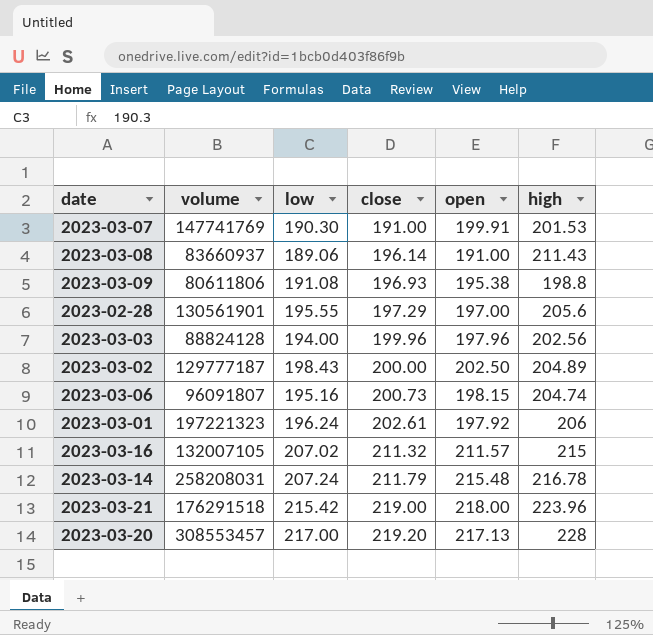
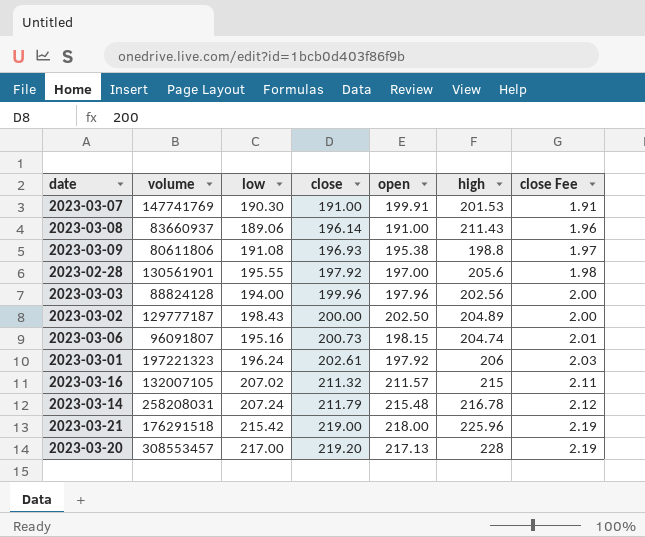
column close Fee | formula: none -> [close] * 0.01
2023-02-28 | close: 197.29 -> 197.92
2023-03-21 | high: 223.96 -> 225.96

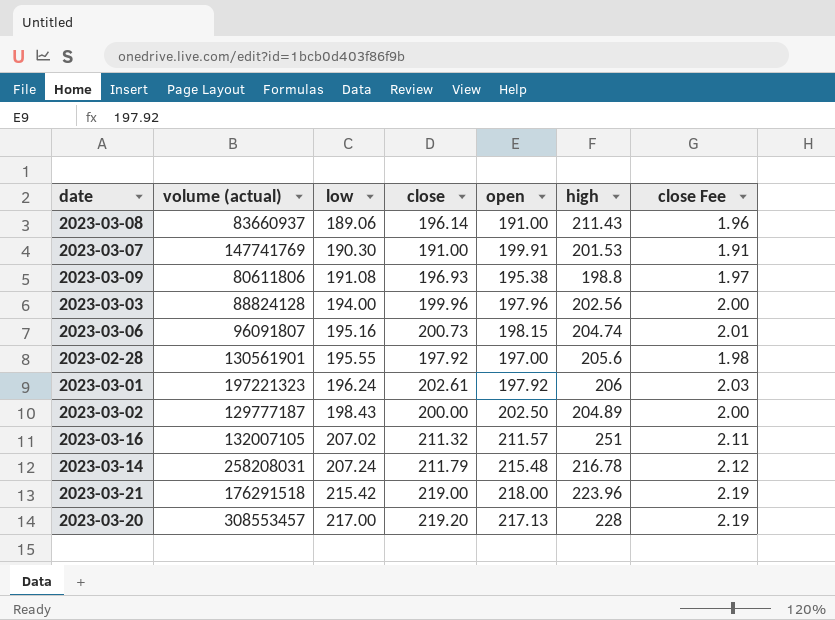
row order: close ascending -> low ascending
column name: volume -> volume (actual)
2023-03-16 | high: 215 -> 251
2023-03-21 | high: 225.96 -> 223.96

